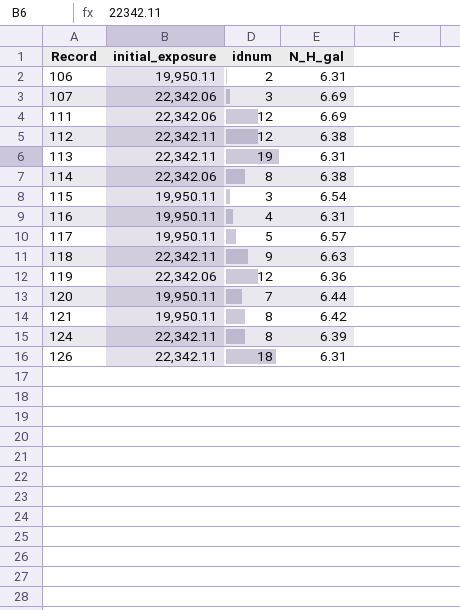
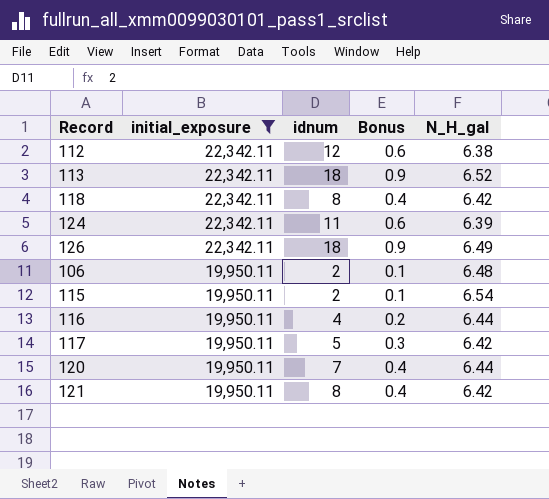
filter: none -> initial_exposure != 22,342.06
row order: Record ascending -> initial_exposure descending
column Bonus | formula: none -> [idnum] * 0.05
113 | idnum: 19 -> 18
113 | N_H_gal: 6.31 -> 6.52
118 | idnum: 9 -> 8
118 | N_H_gal: 6.63 -> 6.42
124 | idnum: 8 -> 11
126 | N_H_gal: 6.31 -> 6.49
106 | N_H_gal: 6.31 -> 6.48
115 | idnum: 3 -> 2
116 | N_H_gal: 6.31 -> 6.44
117 | N_H_gal: 6.57 -> 6.42

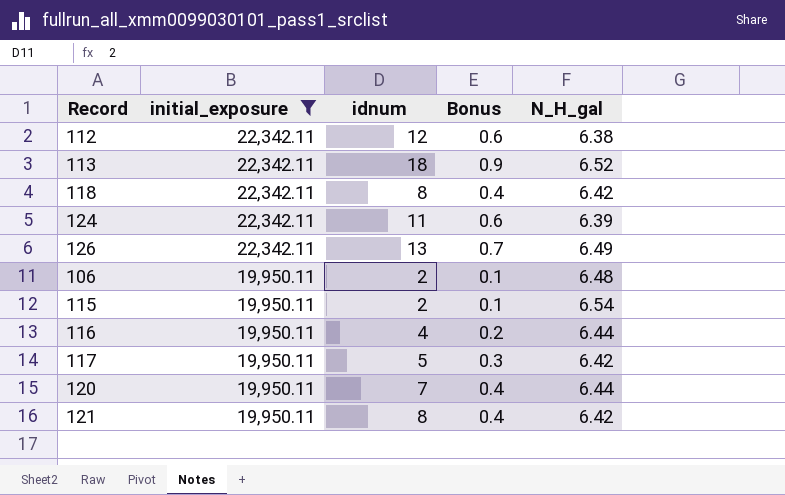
126 | idnum: 18 -> 13
126 | Bonus: 0.9 -> 0.7

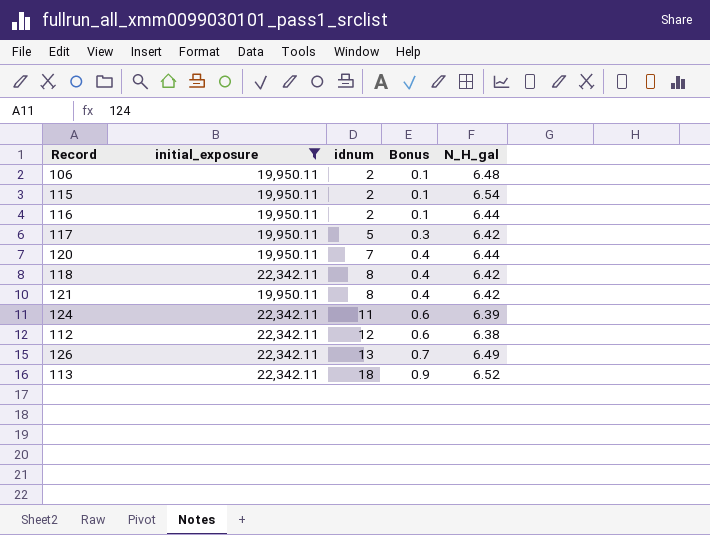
row order: initial_exposure descending -> idnum ascending
116 | idnum: 4 -> 2
116 | Bonus: 0.2 -> 0.1

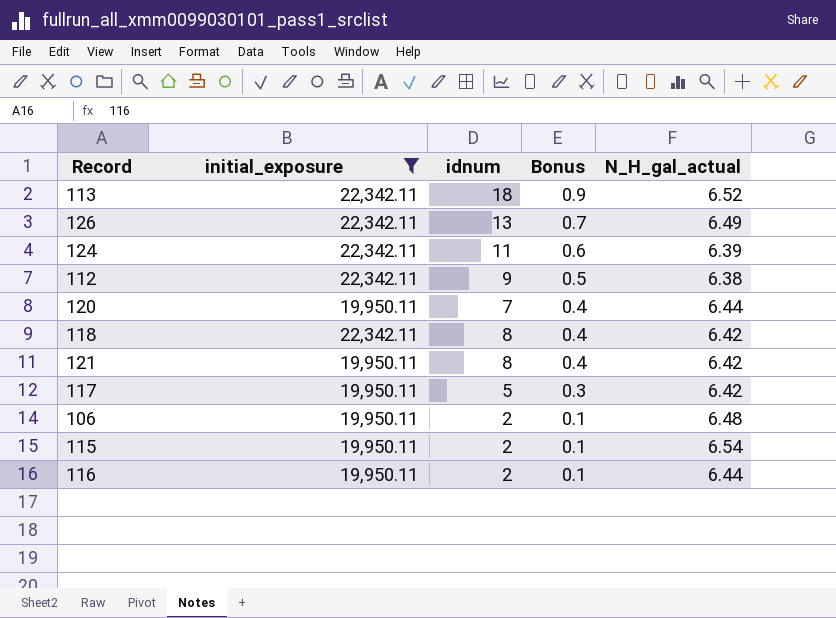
row order: idnum ascending -> Bonus descending
column name: N_H_gal -> N_H_gal_actual
112 | idnum: 12 -> 9
112 | Bonus: 0.6 -> 0.5

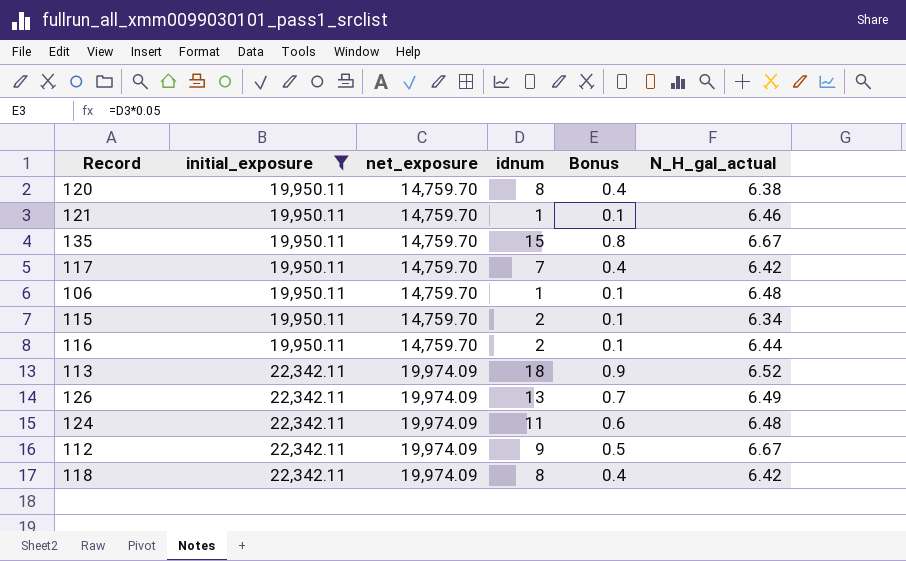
row order: Bonus descending -> initial_exposure ascending
column net_exposure | position: none -> 3
120 | idnum: 7 -> 8
120 | N_H_gal_actual: 6.44 -> 6.38
121 | idnum: 8 -> 1
121 | Bonus: 0.4 -> 0.1
121 | N_H_gal_actual: 6.42 -> 6.46
row 135: none -> 19,950.11 | 14,759.70 | 15 | 0.8 | 6.67
117 | idnum: 5 -> 7
117 | Bonus: 0.3 -> 0.4
106 | idnum: 2 -> 1
115 | N_H_gal_actual: 6.54 -> 6.34
124 | N_H_gal_actual: 6.39 -> 6.48
112 | N_H_gal_actual: 6.38 -> 6.67

